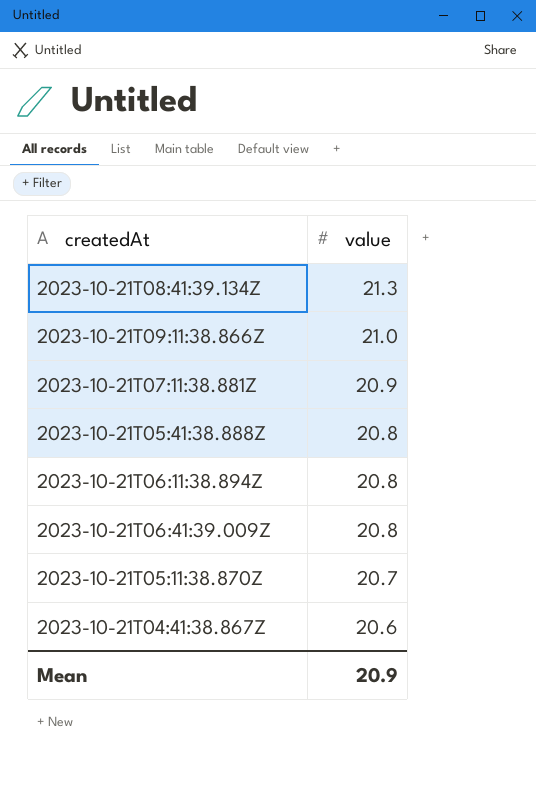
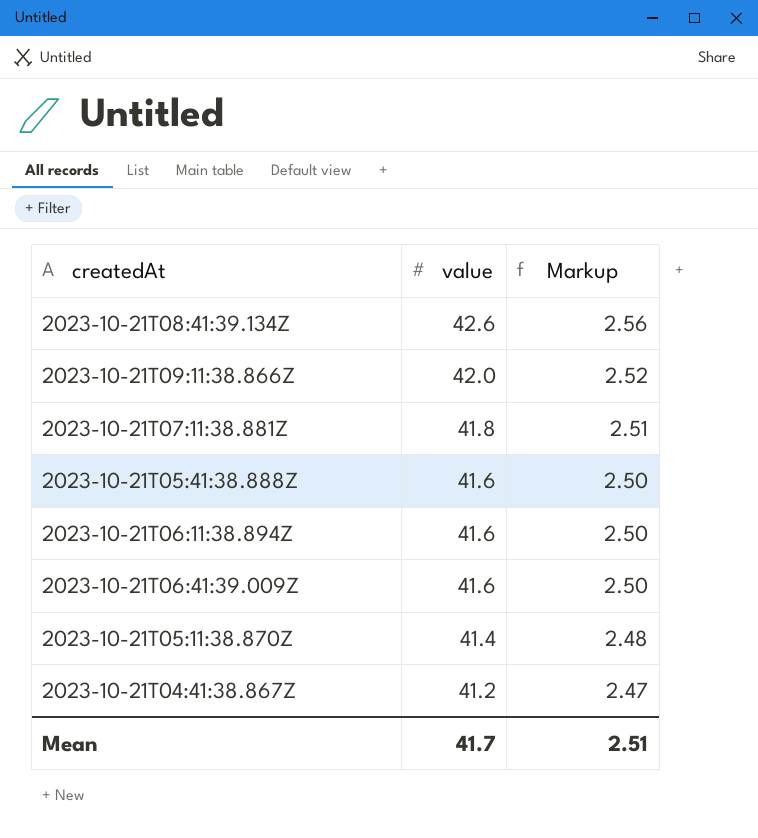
column Markup | formula: none -> [value] * 0.06
2023-10-21T08:41:39.134Z | value: 21.3 -> 42.6
2023-10-21T09:11:38.866Z | value: 21.0 -> 42.0
2023-10-21T07:11:38.881Z | value: 20.9 -> 41.8
2023-10-21T05:41:38.888Z | value: 20.8 -> 41.6
2023-10-21T06:11:38.894Z | value: 20.8 -> 41.6
2023-10-21T06:41:39.009Z | value: 20.8 -> 41.6
2023-10-21T05:11:38.870Z | value: 20.7 -> 41.4
2023-10-21T04:41:38.867Z | value: 20.6 -> 41.2
Mean | value: 20.9 -> 41.7

